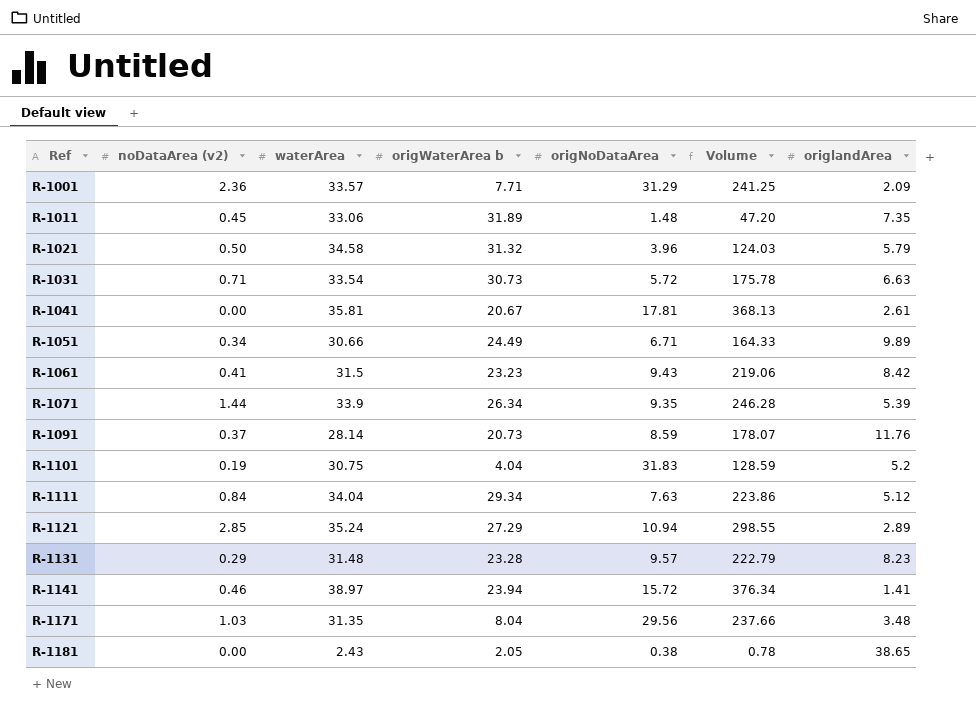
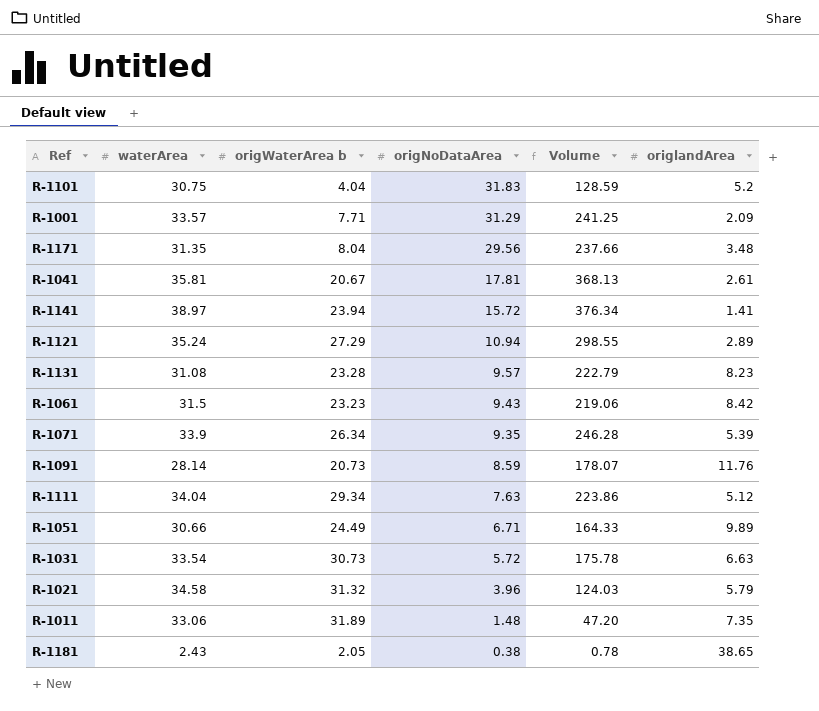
row order: Ref ascending -> origNoDataArea descending
column noDataArea (v2) | position: 2 -> none
R-1131 | waterArea: 31.48 -> 31.08

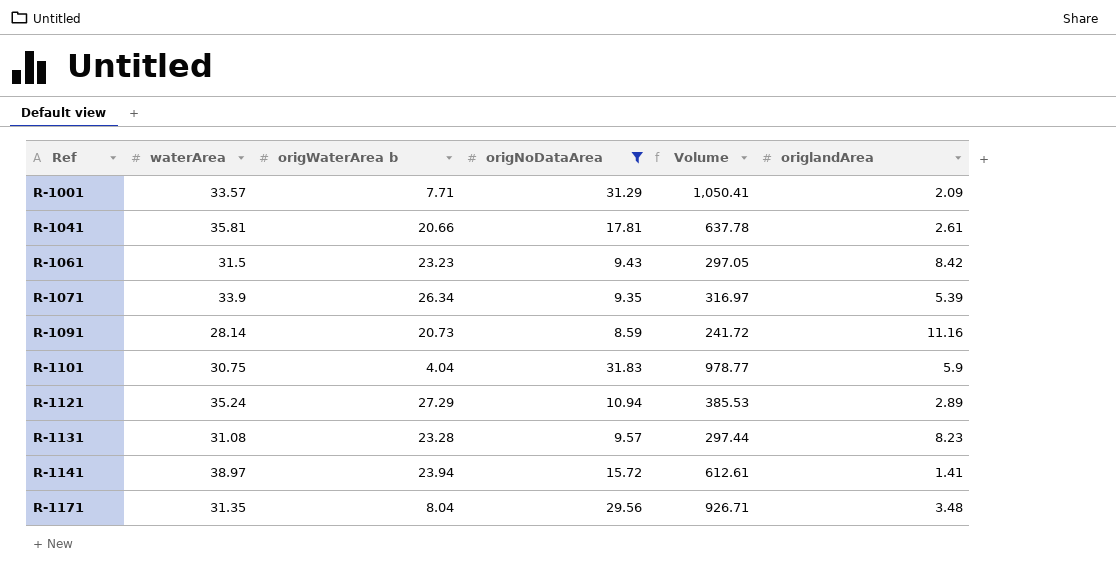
filter: none -> origNoDataArea >= 8.59
row order: origNoDataArea descending -> Ref ascending
column Volume | formula: [origWaterArea b] * [origNoDataArea] -> [waterArea] * [origNoDataArea]
R-1041 | origWaterArea b: 20.67 -> 20.66
R-1091 | origlandArea: 11.76 -> 11.16
R-1101 | origlandArea: 5.2 -> 5.9

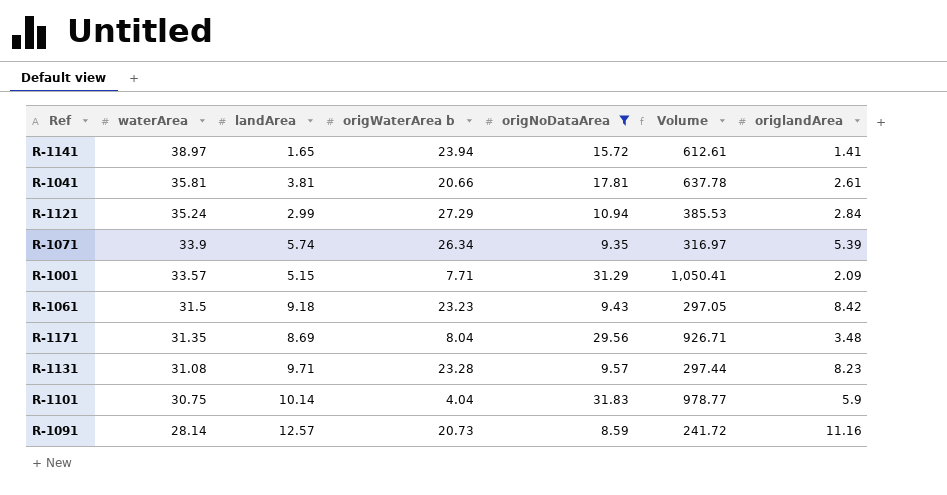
row order: Ref ascending -> waterArea descending
column landArea | position: none -> 3
R-1121 | origlandArea: 2.89 -> 2.84

